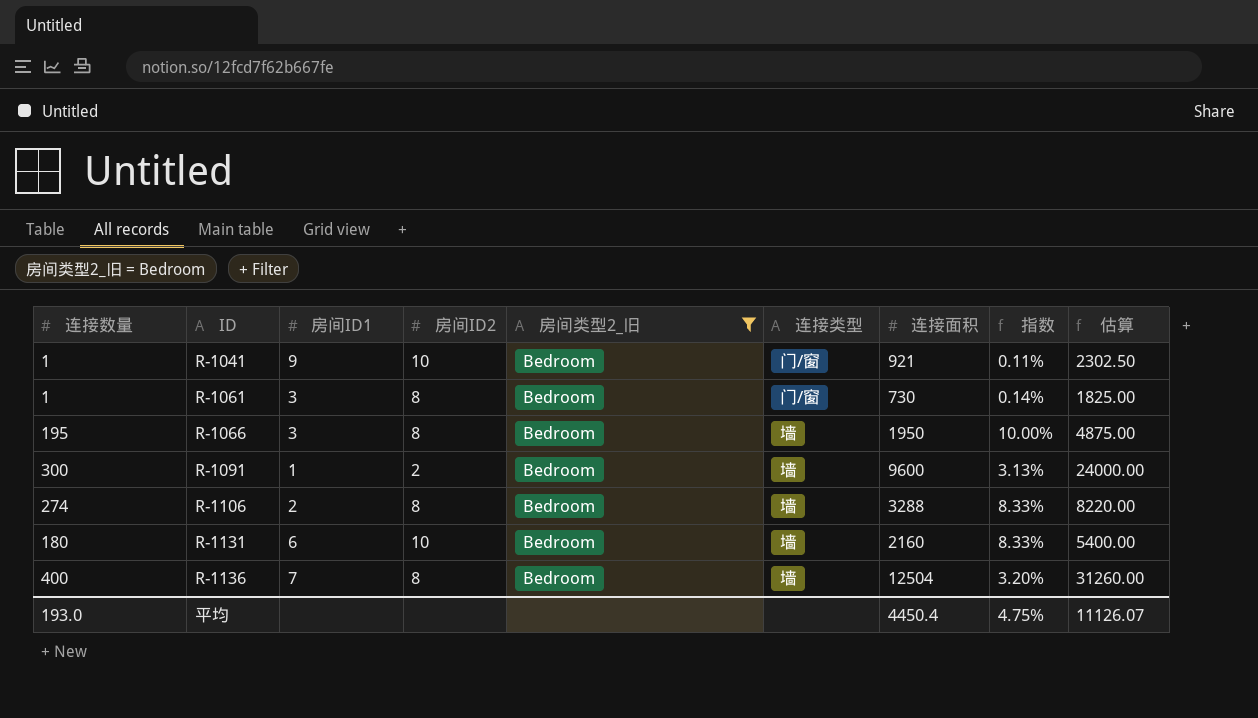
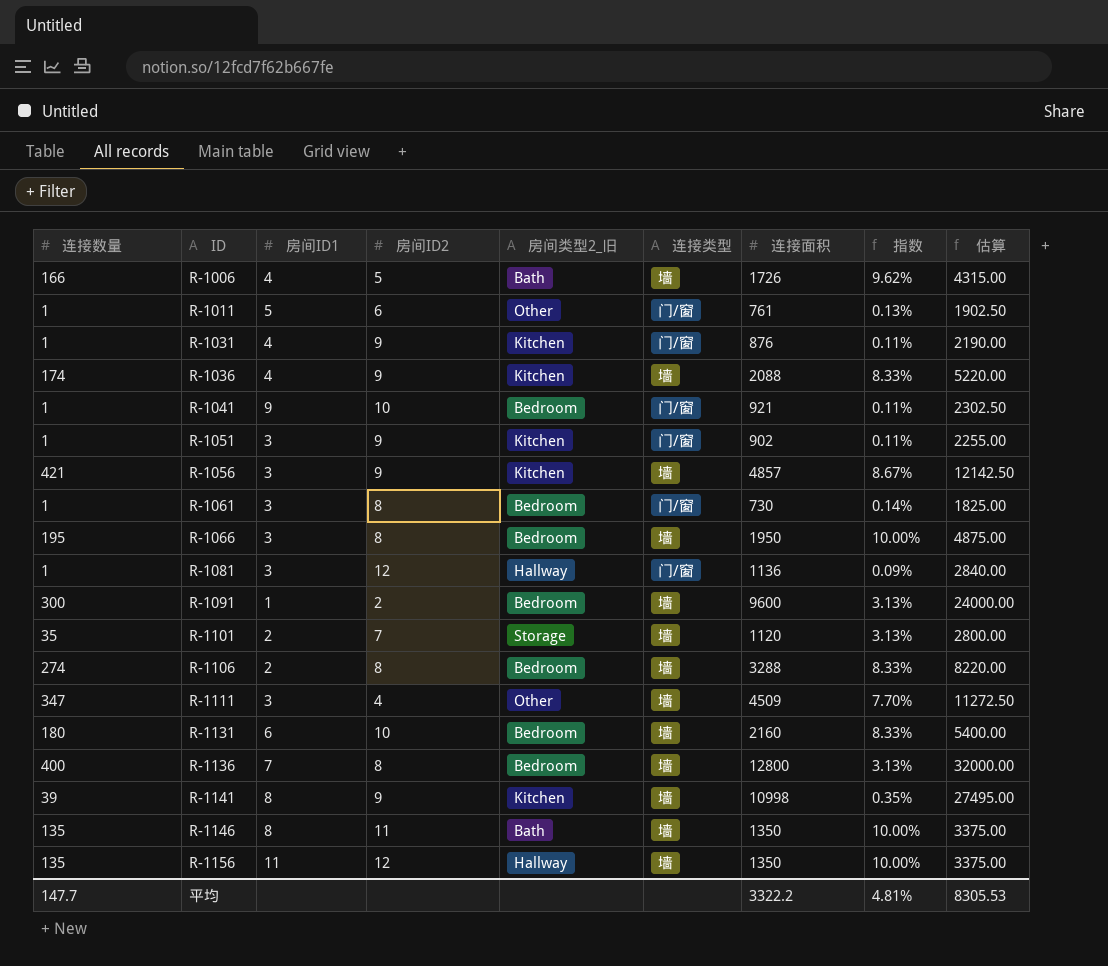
filter: 房间类型2_旧 = Bedroom -> none
R-1136 | 连接面积: 12504 -> 12800
R-1136 | 指数: 3.20% -> 3.13%
R-1136 | 估算: 31260.00 -> 32000.00
平均 | 连接数量: 193.0 -> 147.7
平均 | 连接面积: 4450.4 -> 3322.2
平均 | 指数: 4.75% -> 4.81%
平均 | 估算: 11126.07 -> 8305.53

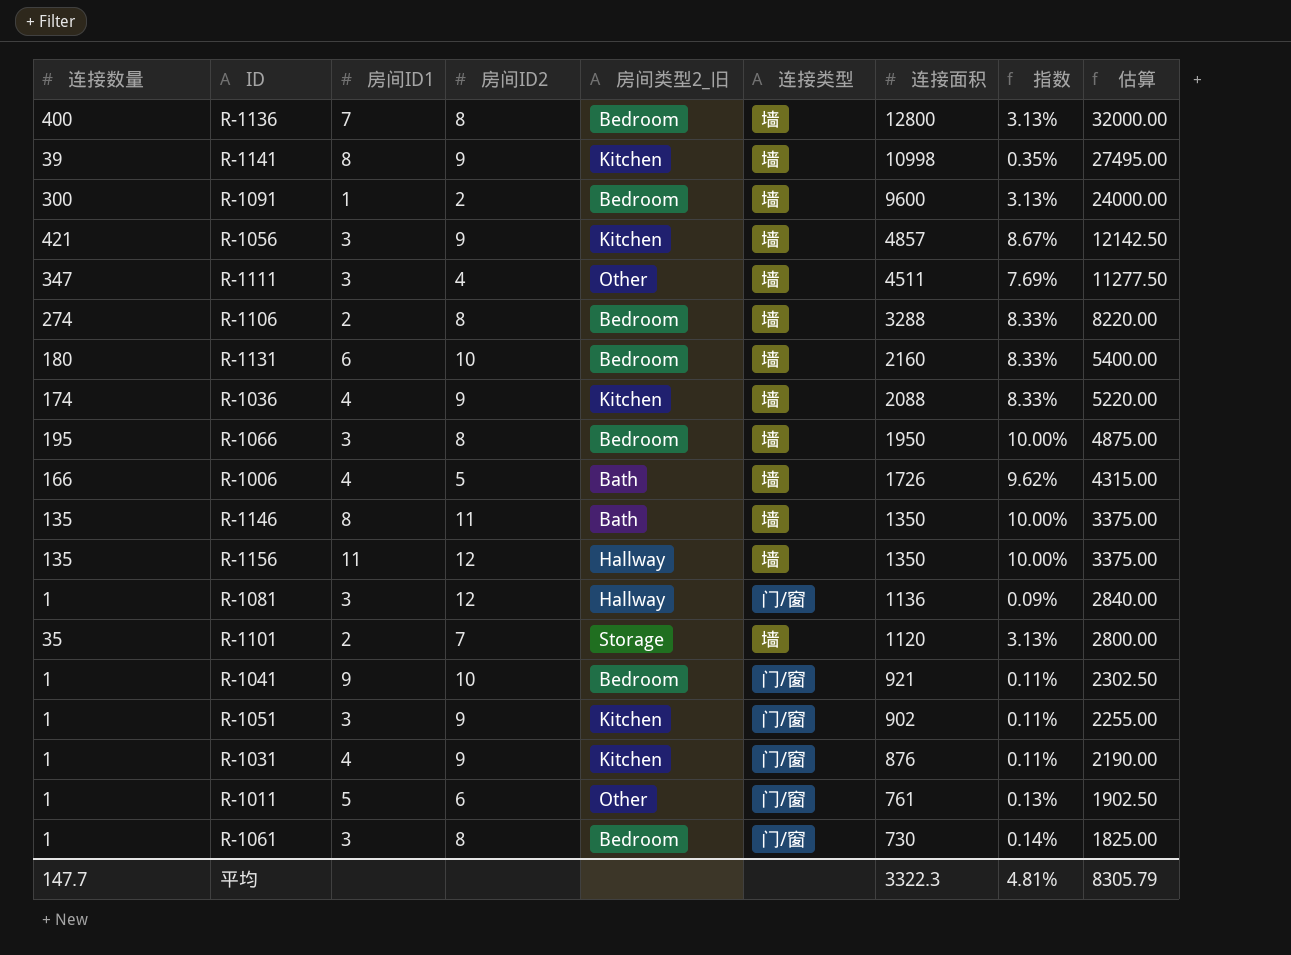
row order: ID ascending -> 连接面积 descending
R-1111 | 连接面积: 4509 -> 4511
R-1111 | 指数: 7.70% -> 7.69%
R-1111 | 估算: 11272.50 -> 11277.50
平均 | 连接面积: 3322.2 -> 3322.3
平均 | 估算: 8305.53 -> 8305.79

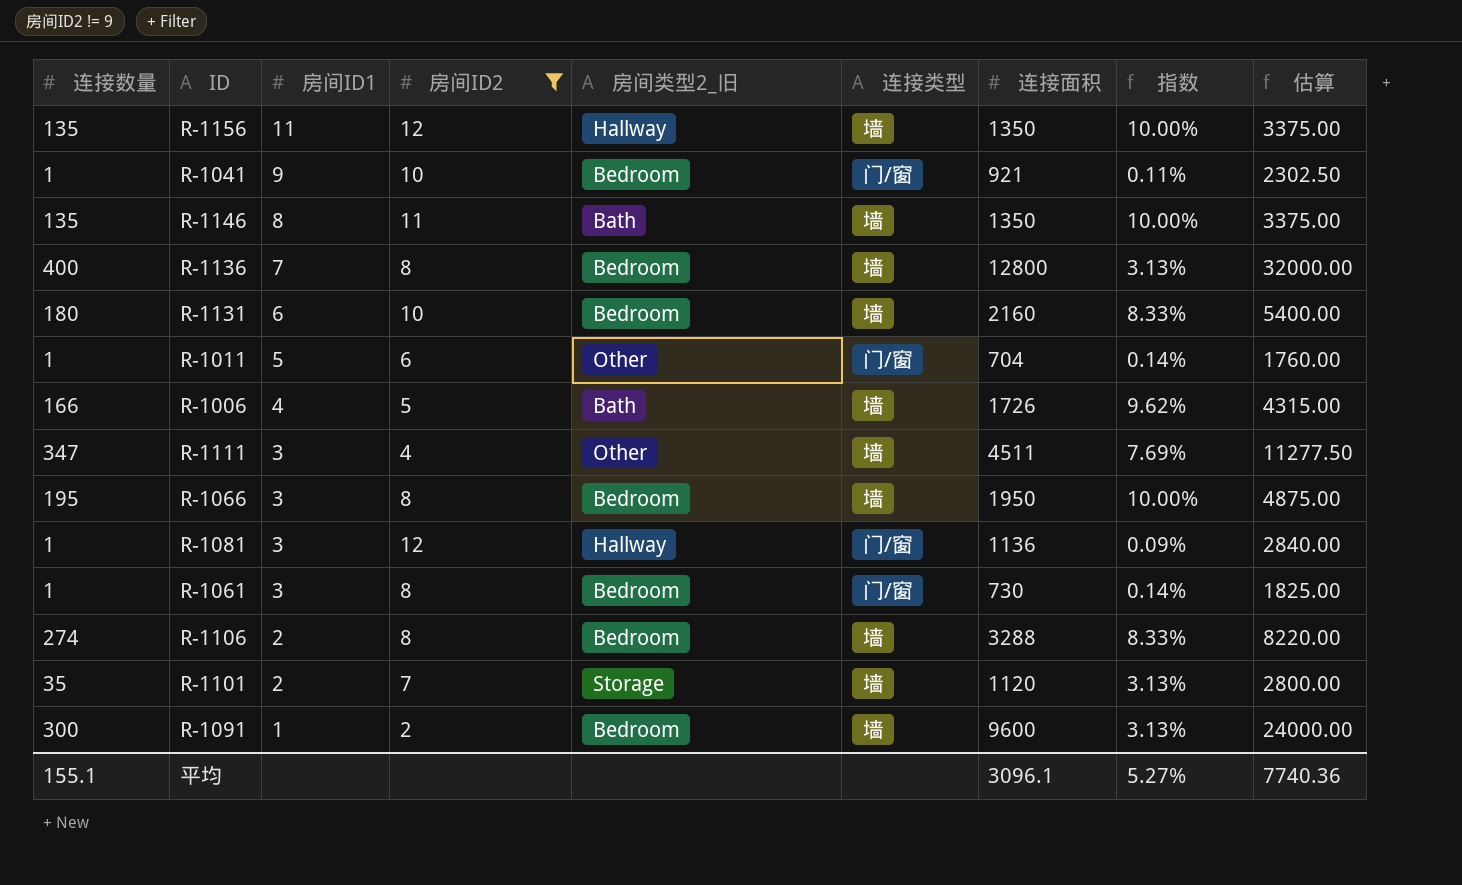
filter: none -> 房间ID2 != 9
row order: 连接面积 descending -> 房间ID1 descending
R-1011 | 连接面积: 761 -> 704
R-1011 | 指数: 0.13% -> 0.14%
R-1011 | 估算: 1902.50 -> 1760.00
平均 | 连接数量: 147.7 -> 155.1
平均 | 连接面积: 3322.3 -> 3096.1
平均 | 指数: 4.81% -> 5.27%
平均 | 估算: 8305.79 -> 7740.36

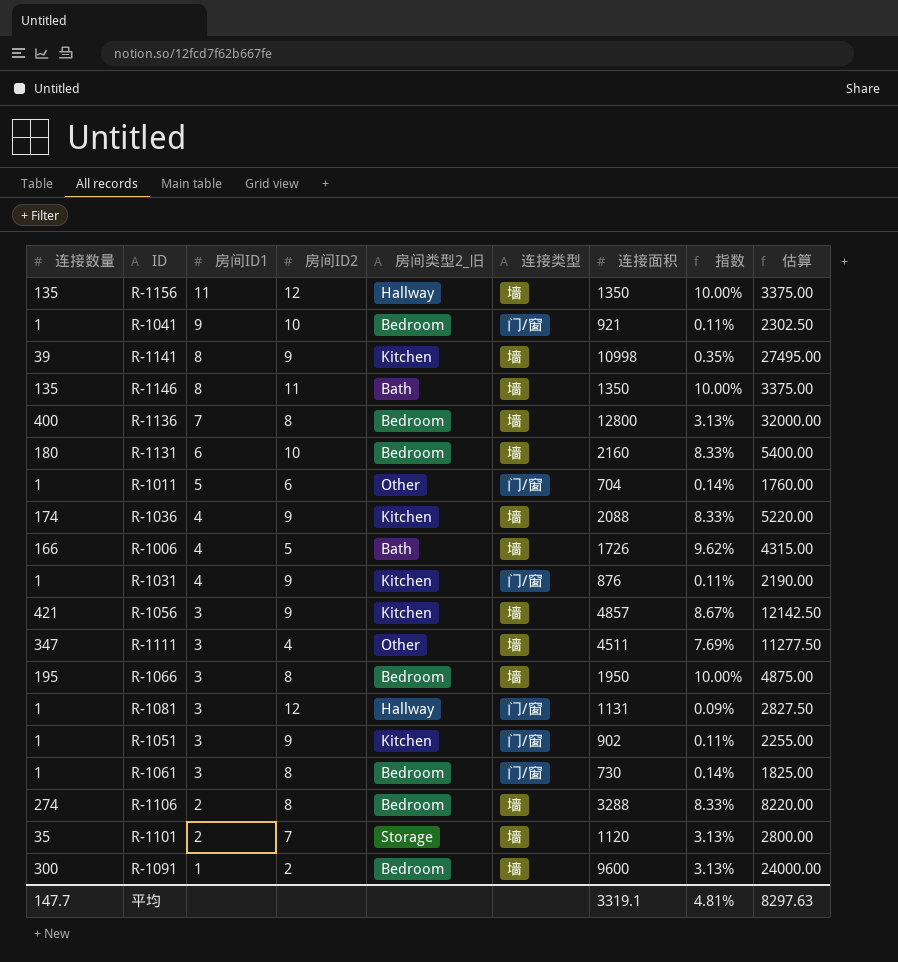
filter: 房间ID2 != 9 -> none
R-1081 | 连接面积: 1136 -> 1131
R-1081 | 估算: 2840.00 -> 2827.50
平均 | 连接数量: 155.1 -> 147.7
平均 | 连接面积: 3096.1 -> 3319.1
平均 | 指数: 5.27% -> 4.81%
平均 | 估算: 7740.36 -> 8297.63

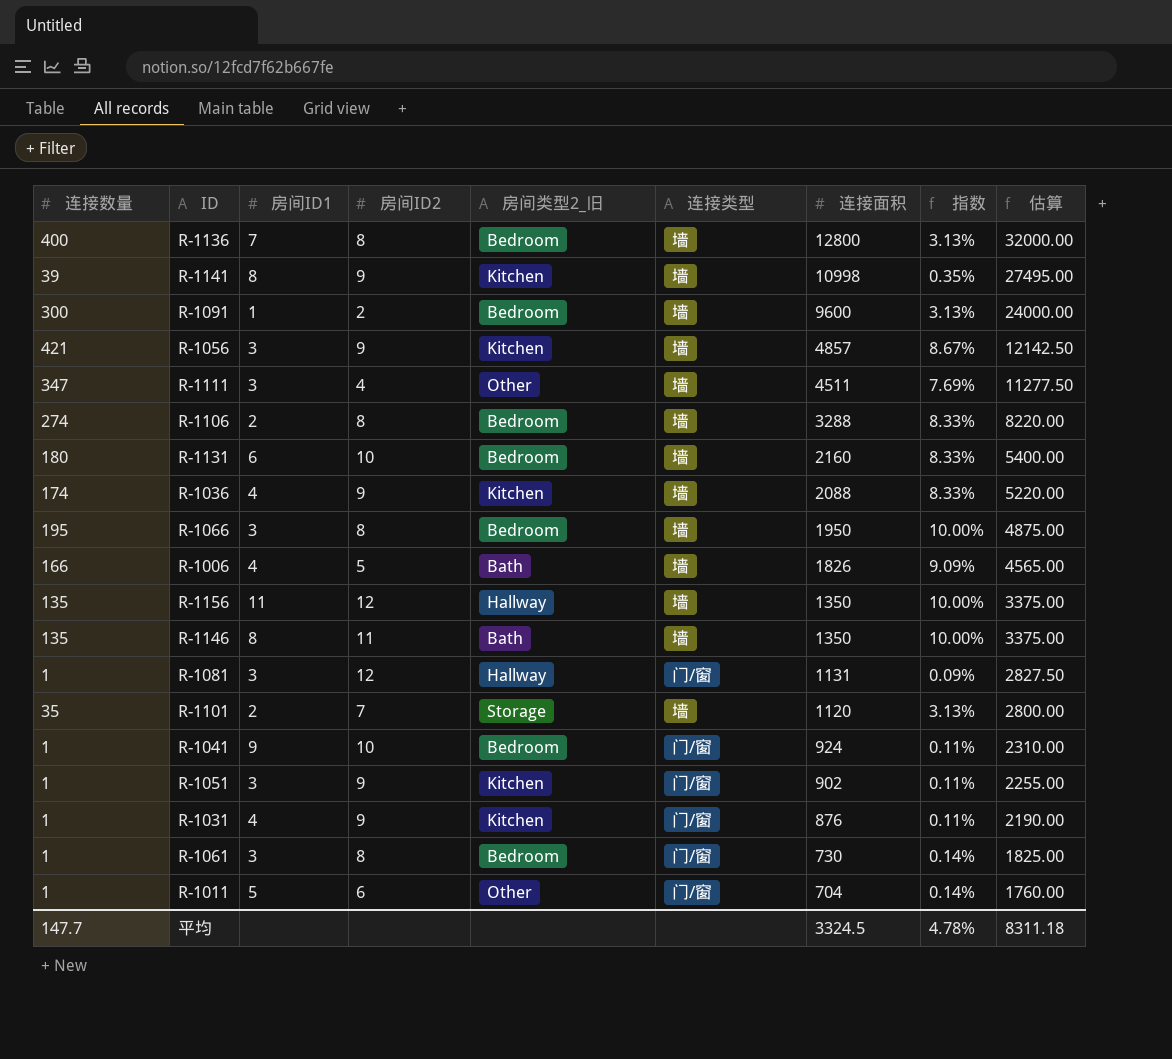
row order: 房间ID1 descending -> 连接面积 descending
R-1006 | 连接面积: 1726 -> 1826
R-1006 | 指数: 9.62% -> 9.09%
R-1006 | 估算: 4315.00 -> 4565.00
R-1041 | 连接面积: 921 -> 924
R-1041 | 估算: 2302.50 -> 2310.00
平均 | 连接面积: 3319.1 -> 3324.5
平均 | 指数: 4.81% -> 4.78%
平均 | 估算: 8297.63 -> 8311.18

